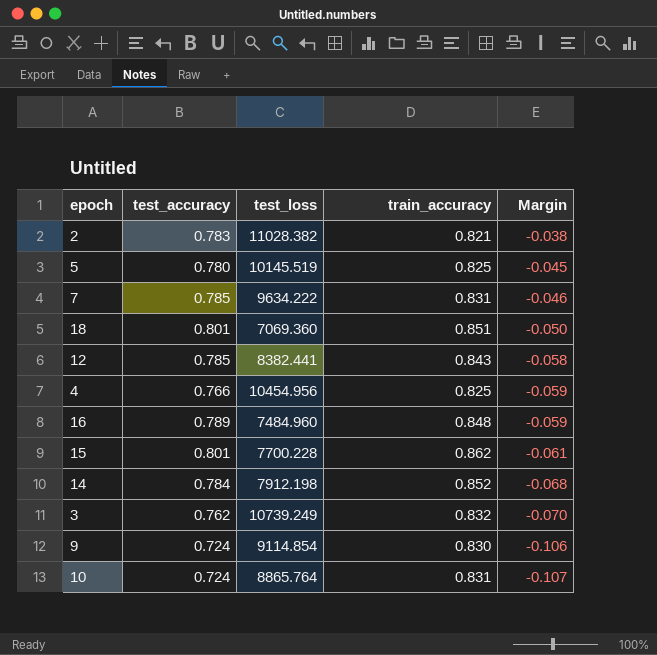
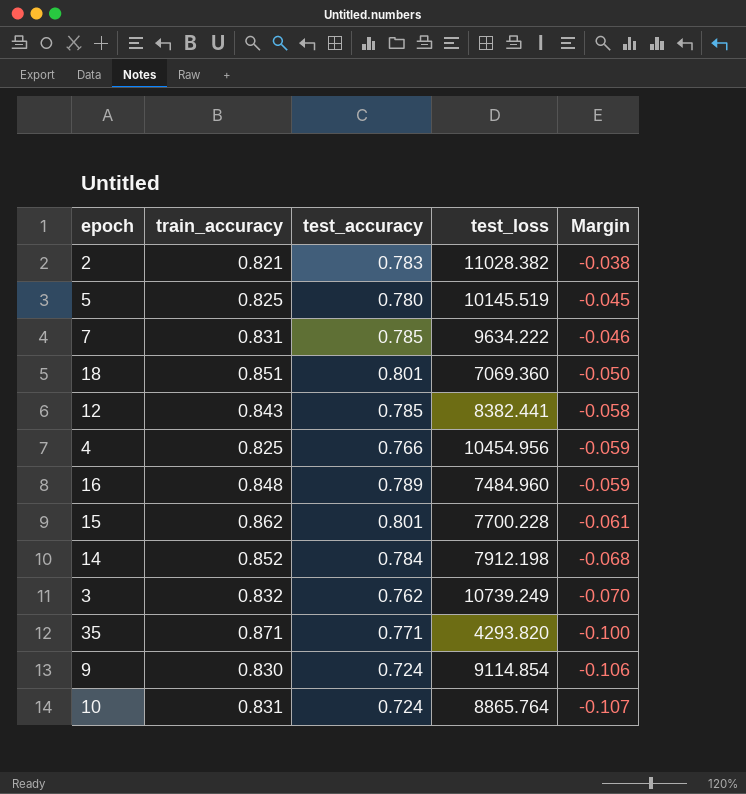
column train_accuracy | position: 4 -> 2
row 35: none -> 0.871 | 0.771 | 4293.820 | -0.100

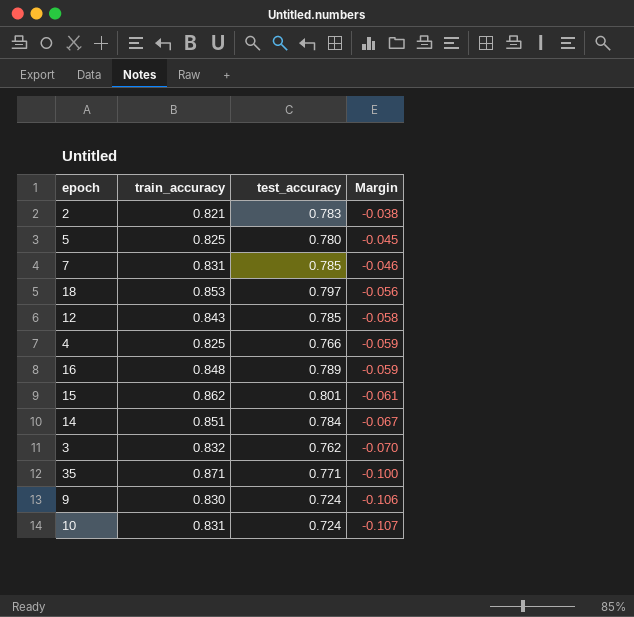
column test_loss | position: 4 -> none
18 | train_accuracy: 0.851 -> 0.853
18 | test_accuracy: 0.801 -> 0.797
18 | Margin: -0.050 -> -0.056
14 | train_accuracy: 0.852 -> 0.851
14 | Margin: -0.068 -> -0.067

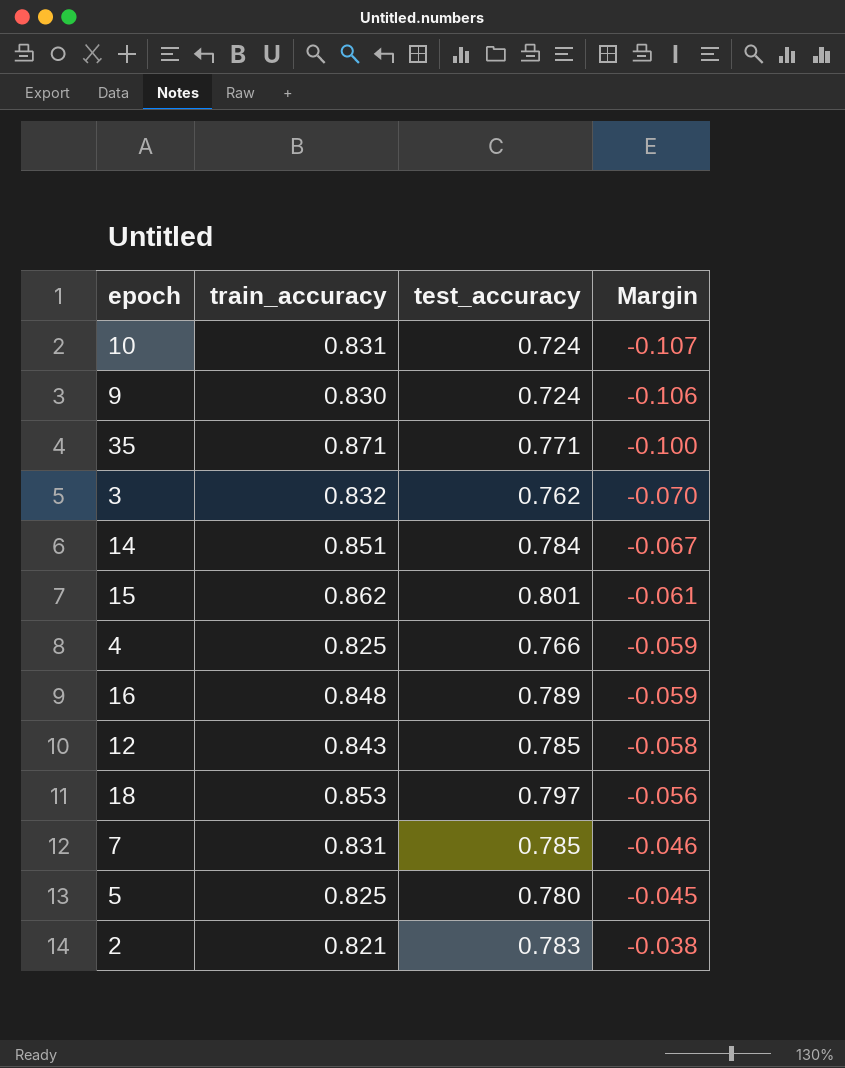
row order: Margin descending -> Margin ascending

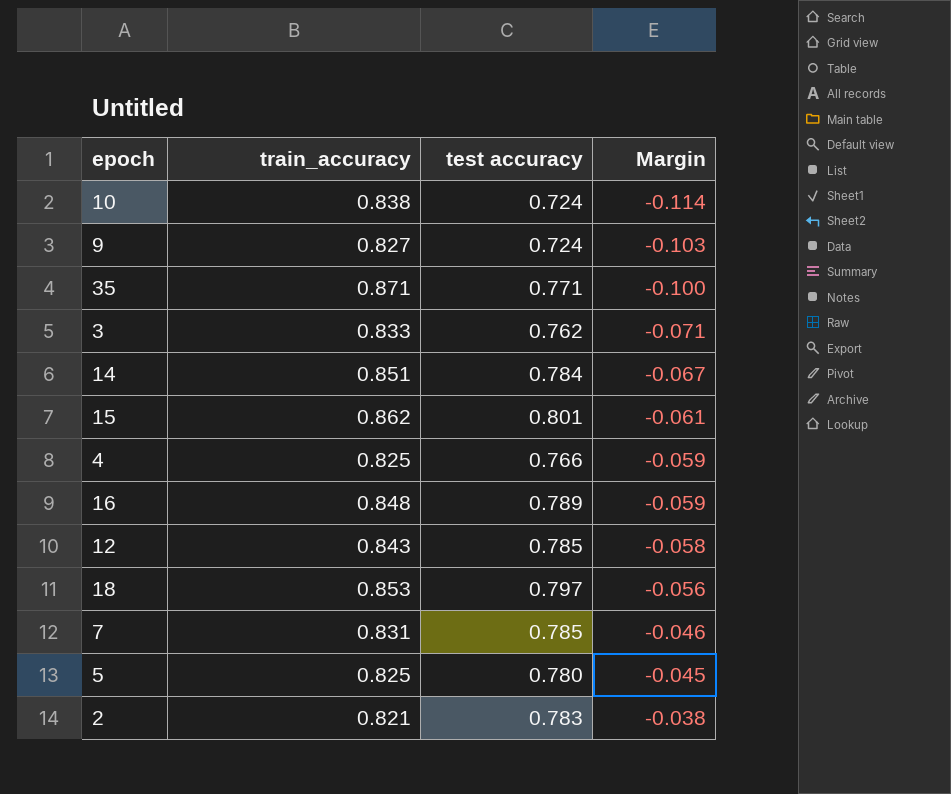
column name: test_accuracy -> test accuracy
10 | train_accuracy: 0.831 -> 0.838
10 | Margin: -0.107 -> -0.114
9 | train_accuracy: 0.830 -> 0.827
9 | Margin: -0.106 -> -0.103
3 | train_accuracy: 0.832 -> 0.833
3 | Margin: -0.070 -> -0.071

